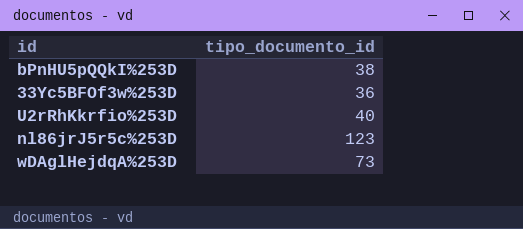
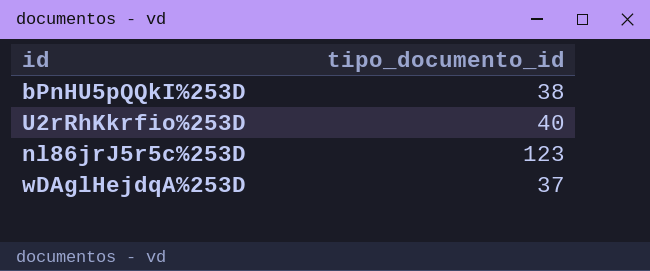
row 33Yc5BFOf3w%253D: 36 -> none
wDAglHejdqA%253D | tipo_documento_id: 73 -> 37

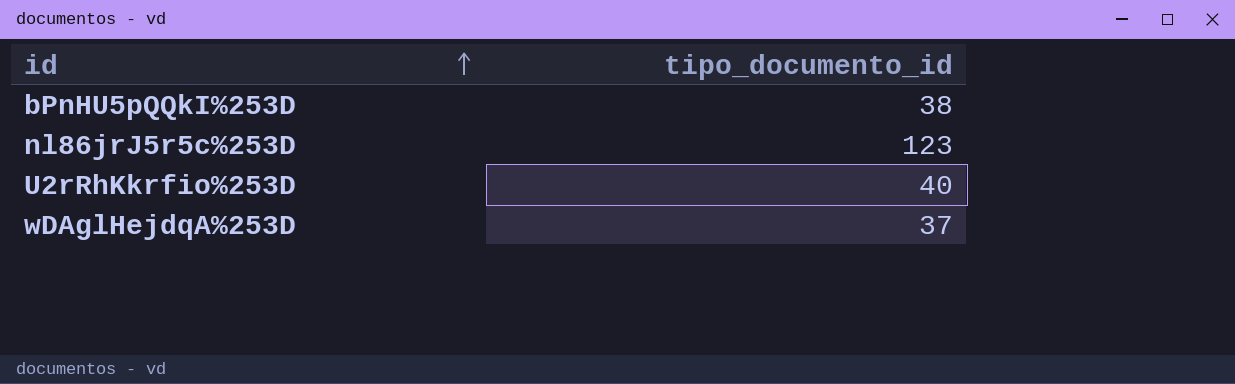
row order: none -> id ascending

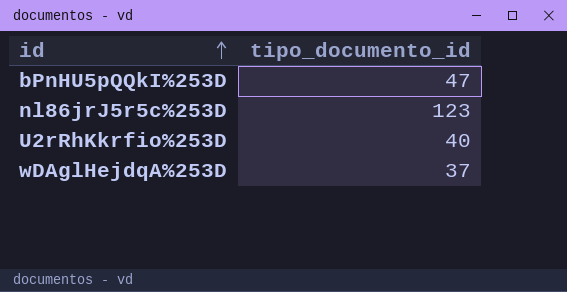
bPnHU5pQQkI%253D | tipo_documento_id: 38 -> 47

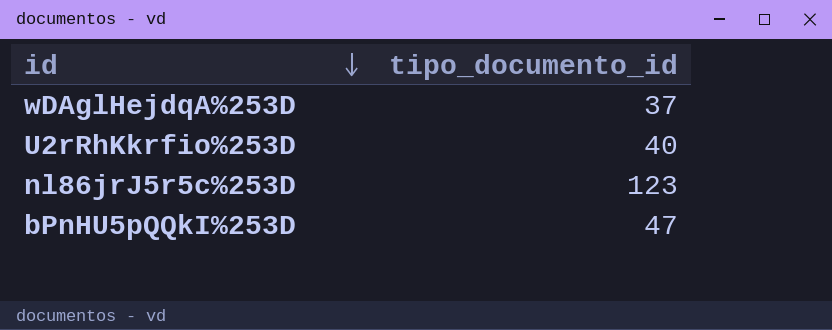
row order: id ascending -> id descending

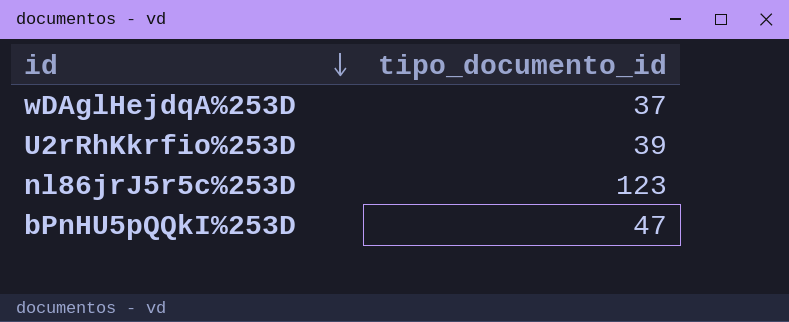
U2rRhKkrfio%253D | tipo_documento_id: 40 -> 39

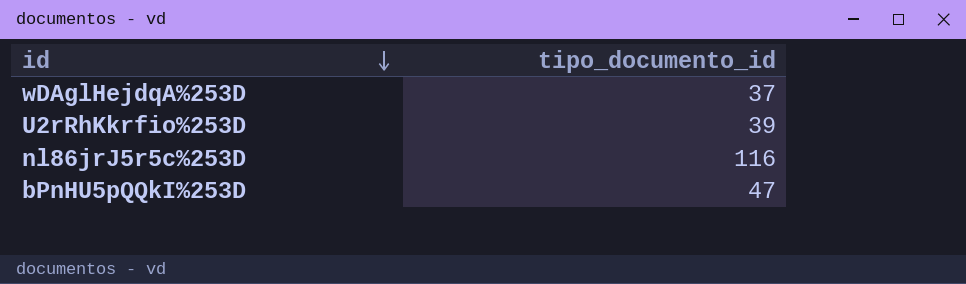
nl86jrJ5r5c%253D | tipo_documento_id: 123 -> 116

